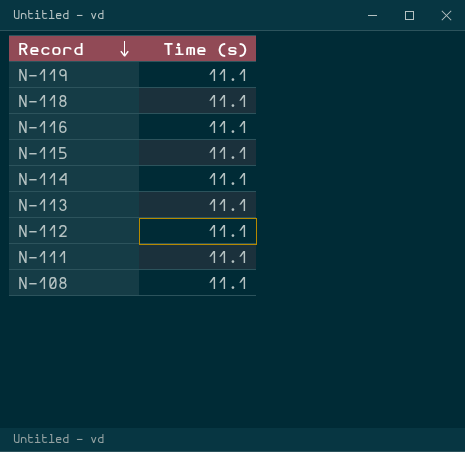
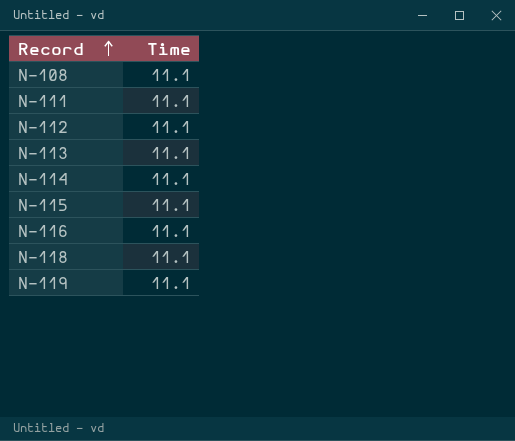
row order: Record descending -> Record ascending
column name: Time (s) -> Time

